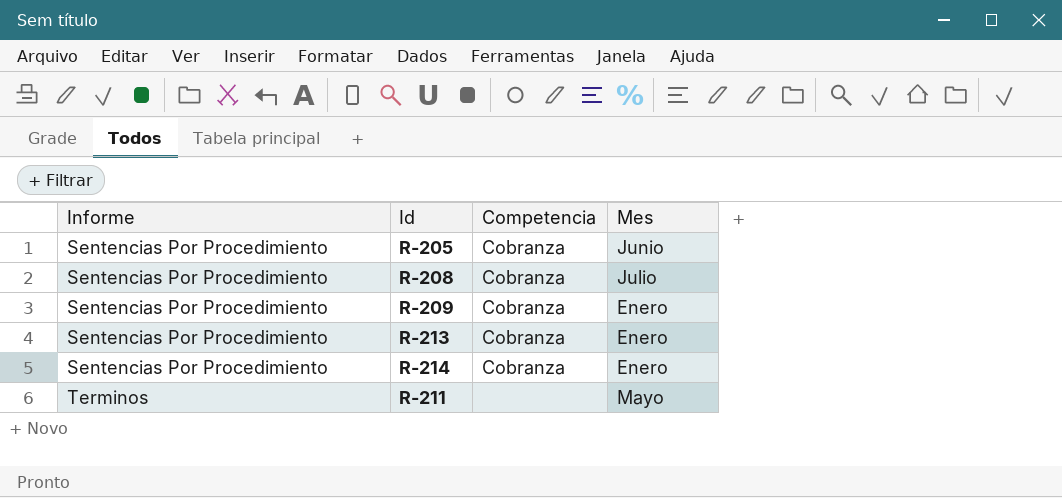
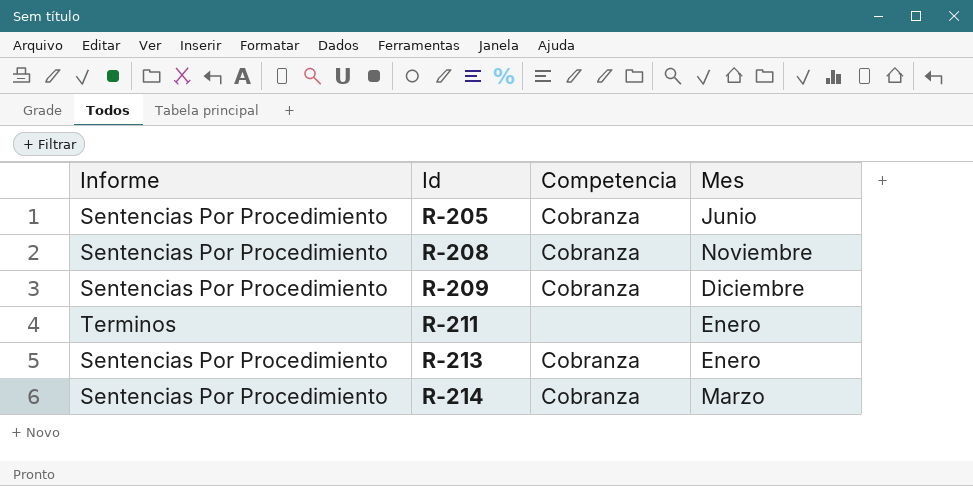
row order: Informe ascending -> Id ascending
R-208 | Mes: Julio -> Noviembre
R-209 | Mes: Enero -> Diciembre
R-211 | Mes: Mayo -> Enero
R-214 | Mes: Enero -> Marzo

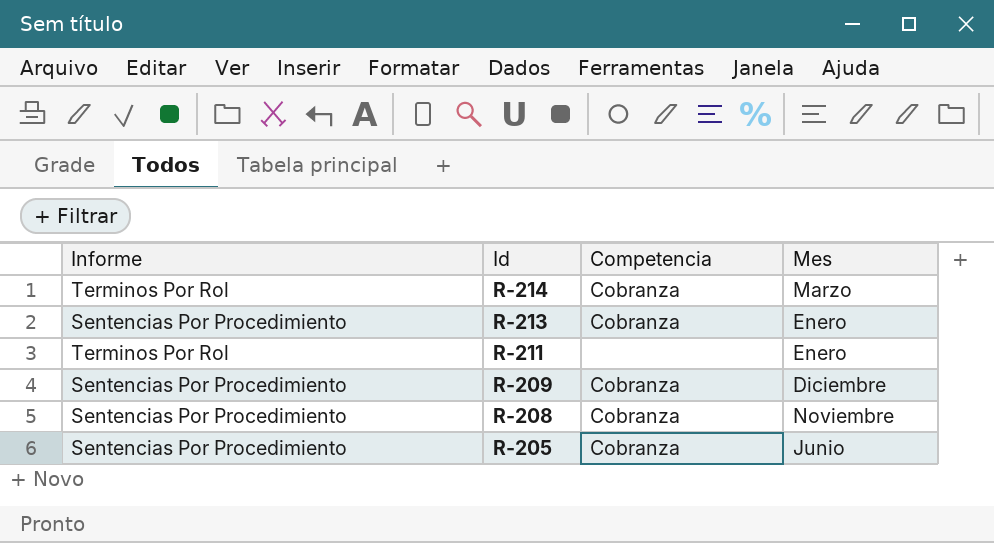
row order: Id ascending -> Id descending
R-214 | Informe: Sentencias Por Procedimiento -> Terminos Por Rol
R-211 | Informe: Terminos -> Terminos Por Rol

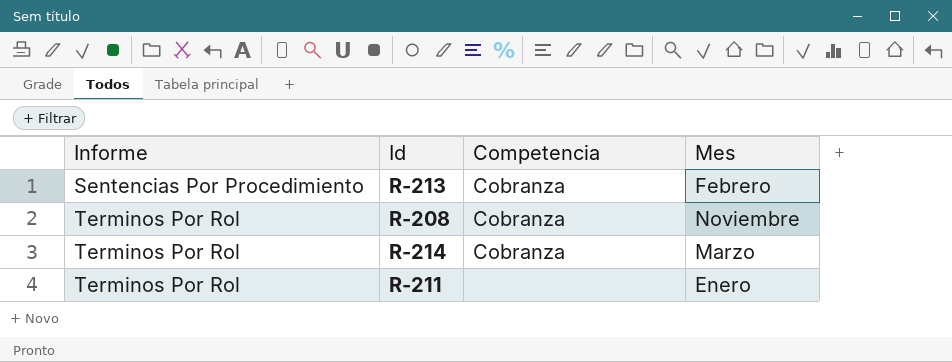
row order: Id descending -> Informe ascending
row R-209: Sentencias Por Procedimiento | Cobranza | Diciembre -> none
row R-205: Sentencias Por Procedimiento | Cobranza | Junio -> none
R-213 | Mes: Enero -> Febrero
R-208 | Informe: Sentencias Por Procedimiento -> Terminos Por Rol

